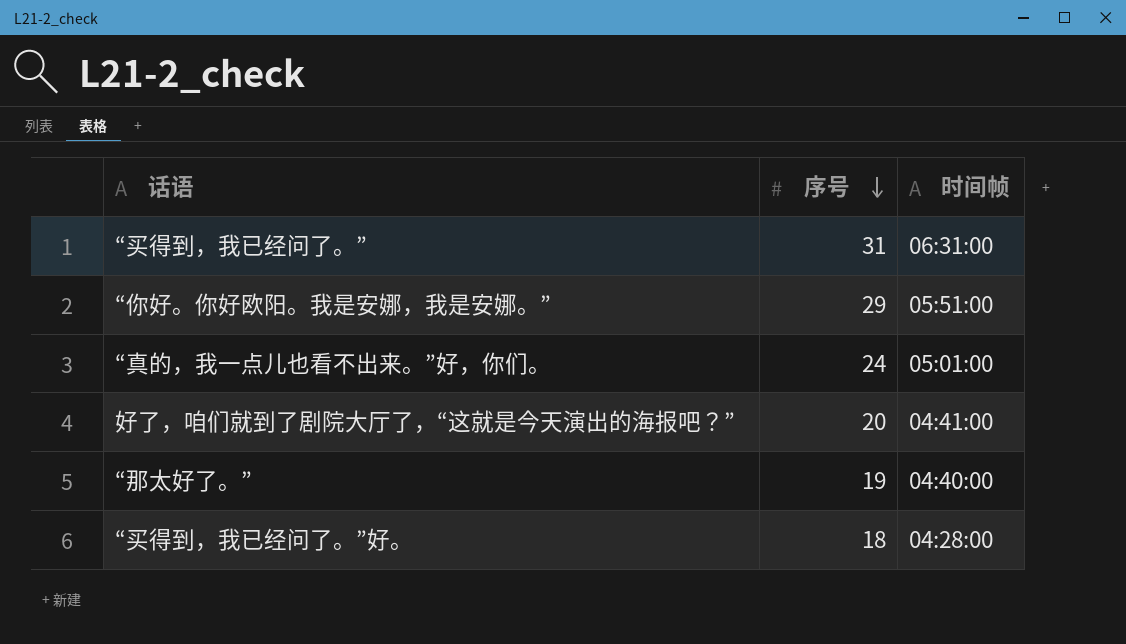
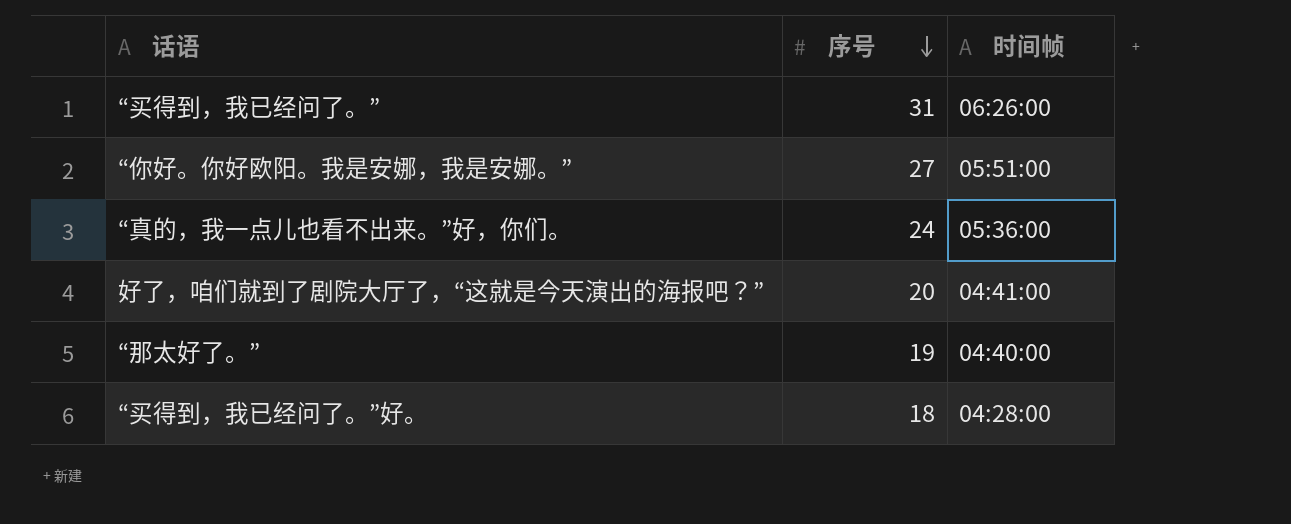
“买得到，我已经问了。” | 时间帧: 06:31:00 -> 06:26:00
“你好。你好欧阳。我是安娜，我是安娜。” | 序号: 29 -> 27
“真的，我一点儿也看不出来。”好，你们。 | 时间帧: 05:01:00 -> 05:36:00

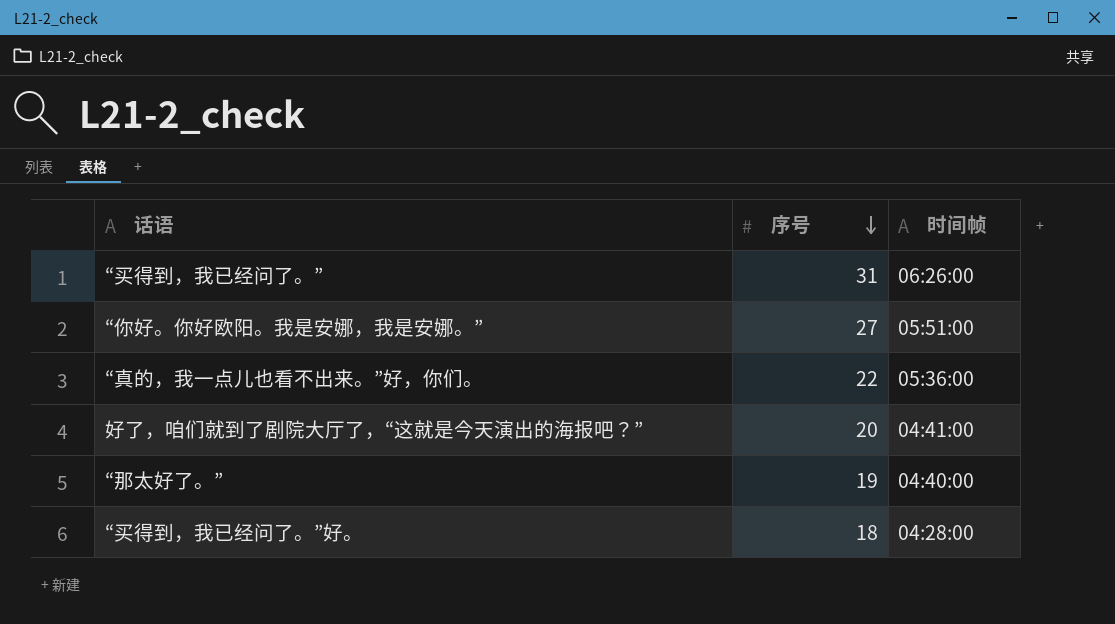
“真的，我一点儿也看不出来。”好，你们。 | 序号: 24 -> 22

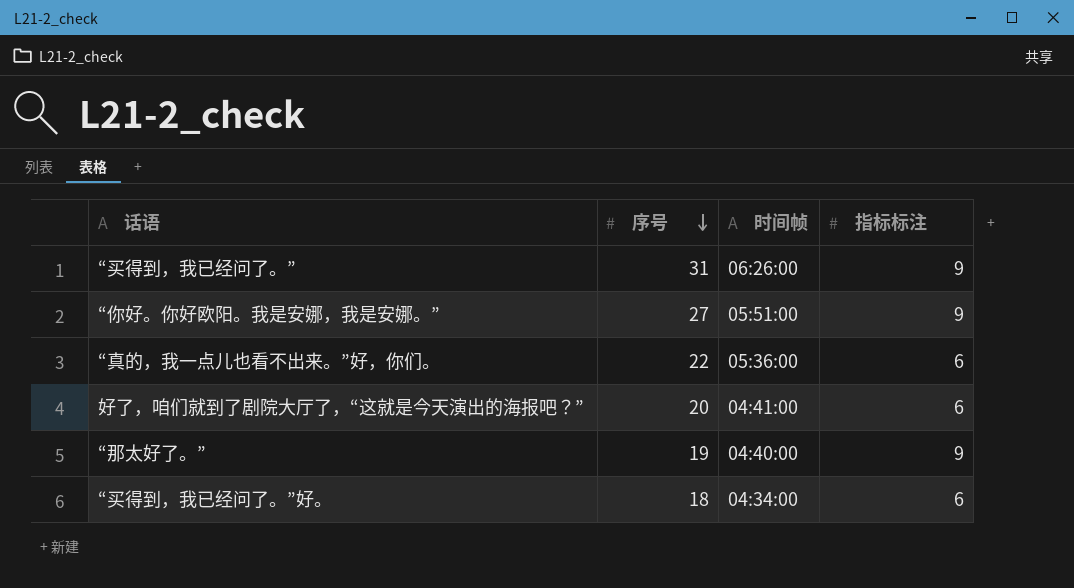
column 指标标注 | position: none -> 4
“买得到，我已经问了。”好。 | 时间帧: 04:28:00 -> 04:34:00

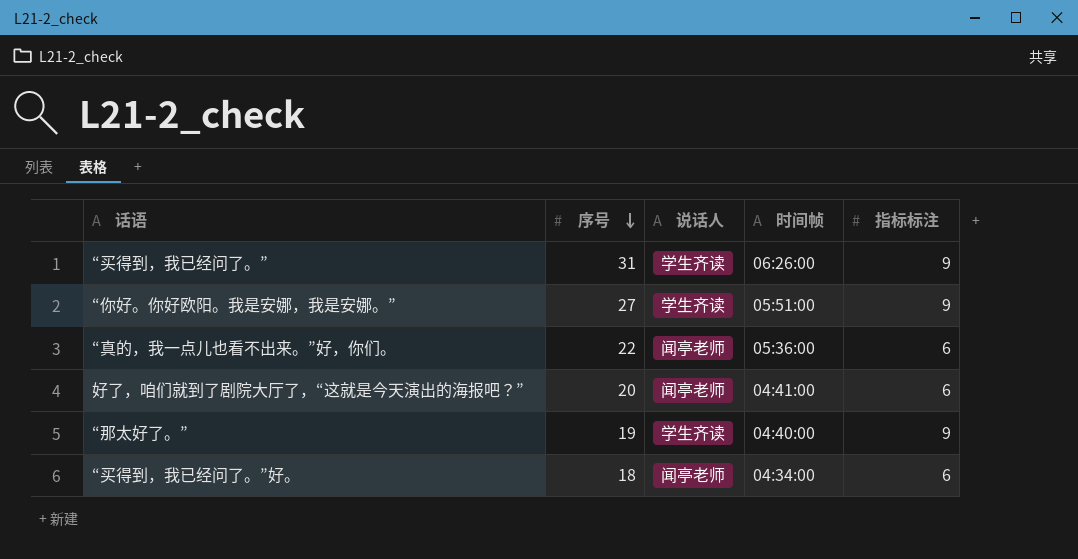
column 说话人 | position: none -> 3

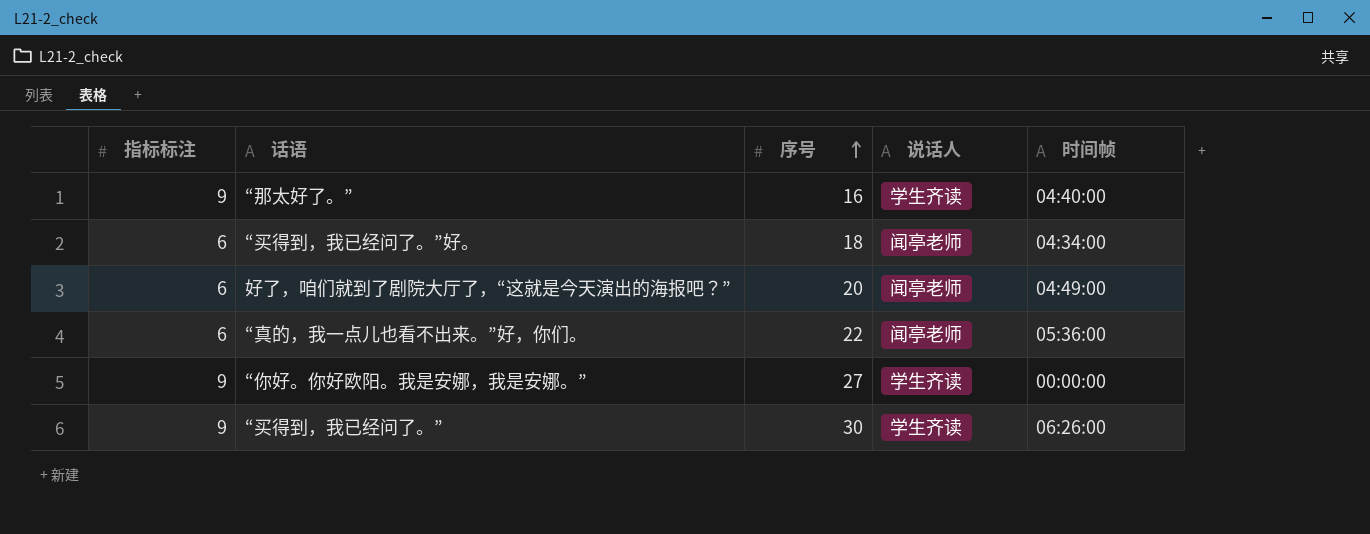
row order: 序号 descending -> 序号 ascending
column 指标标注 | position: 5 -> 1
“那太好了。” | 序号: 19 -> 16
好了，咱们就到了剧院大厅了，“这就是今天演出的海报吧？” | 时间帧: 04:41:00 -> 04:49:00
“你好。你好欧阳。我是安娜，我是安娜。” | 时间帧: 05:51:00 -> 00:00:00
“买得到，我已经问了。” | 序号: 31 -> 30

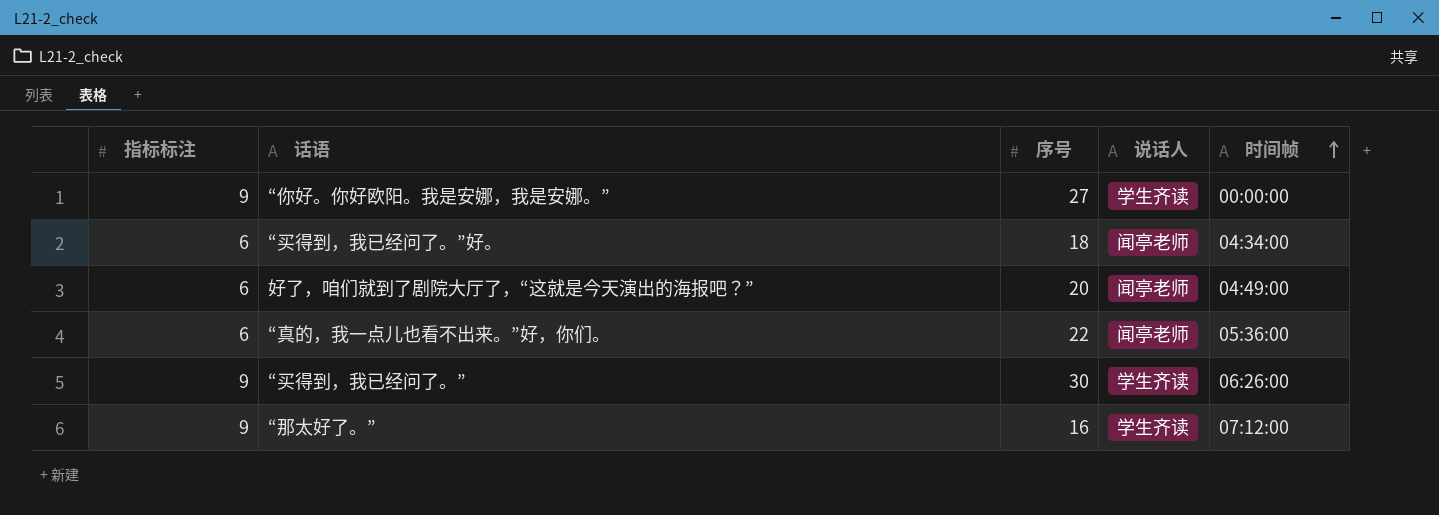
row order: 序号 ascending -> 时间帧 ascending
“那太好了。” | 时间帧: 04:40:00 -> 07:12:00

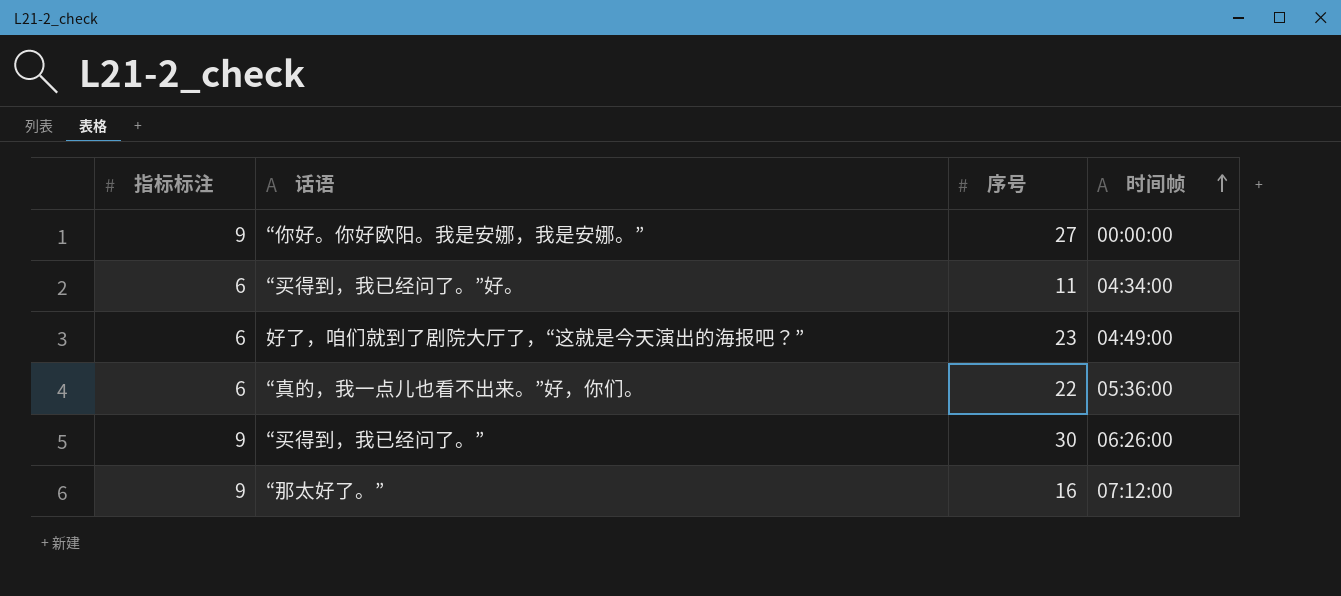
column 说话人 | position: 4 -> none
“买得到，我已经问了。”好。 | 序号: 18 -> 11
好了，咱们就到了剧院大厅了，“这就是今天演出的海报吧？” | 序号: 20 -> 23

